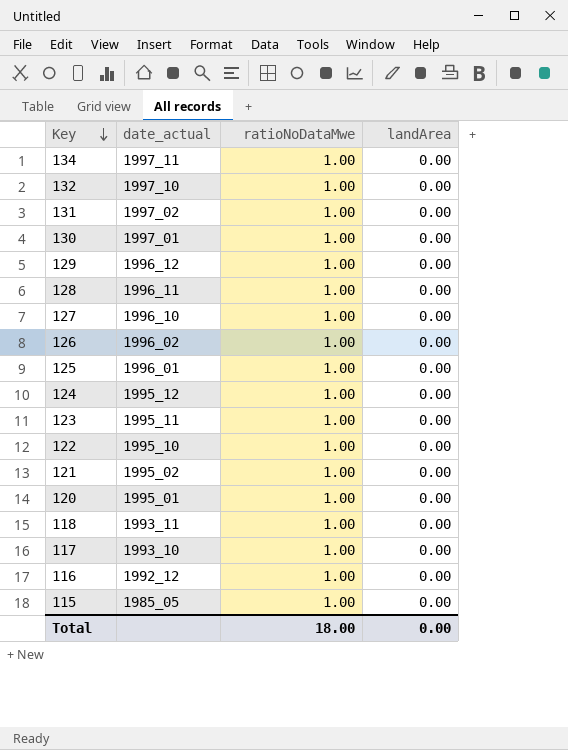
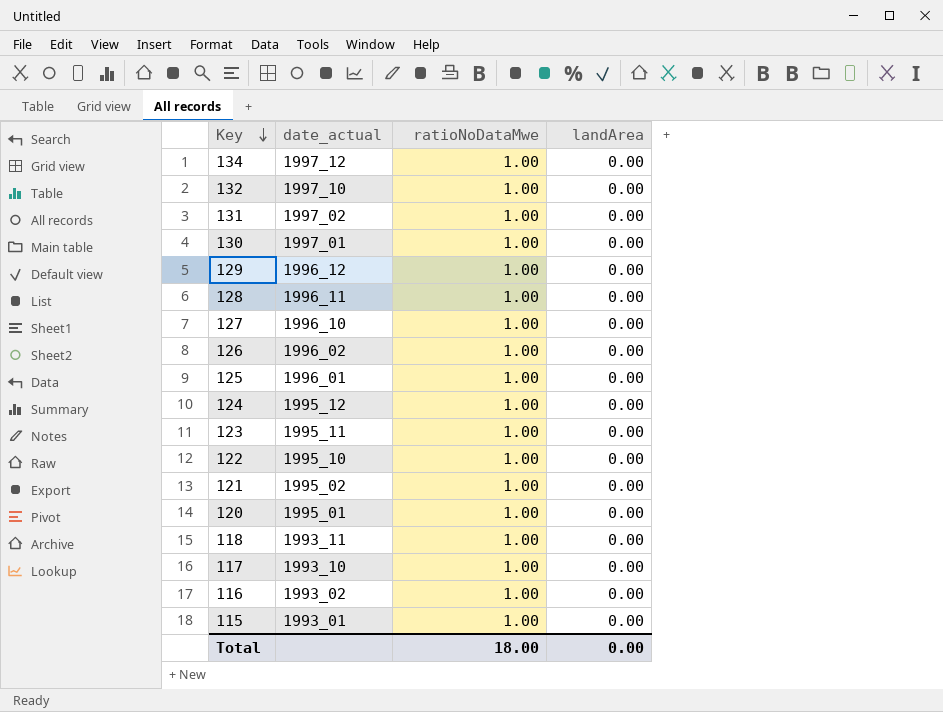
134 | date_actual: 1997_11 -> 1997_12
116 | date_actual: 1992_12 -> 1993_02
115 | date_actual: 1985_05 -> 1993_01

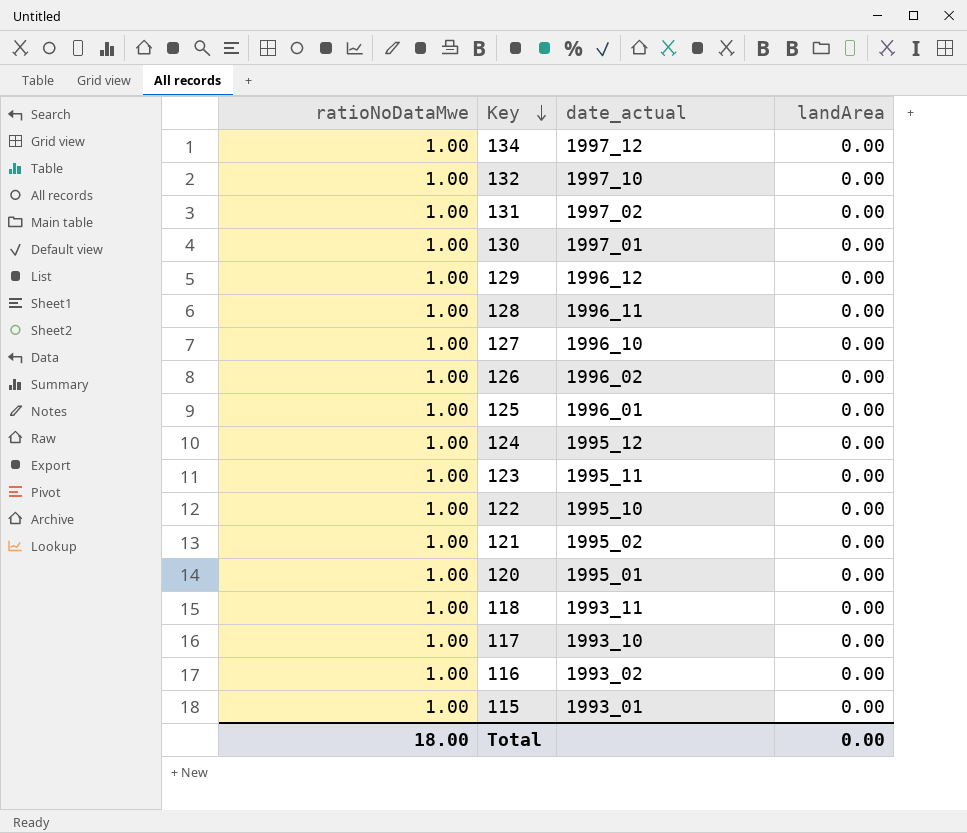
column ratioNoDataMwe | position: 3 -> 1

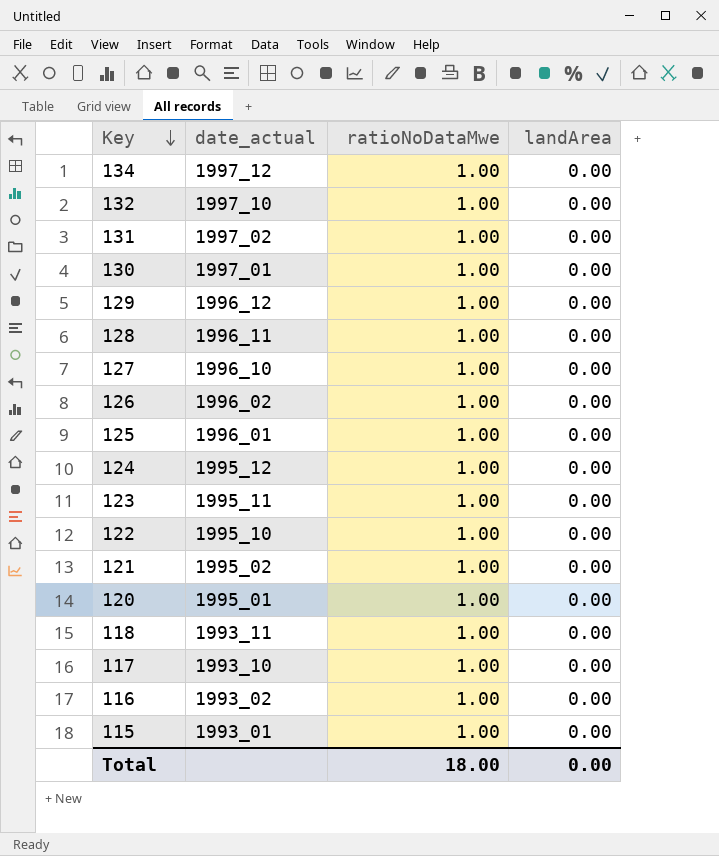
column ratioNoDataMwe | position: 1 -> 3

